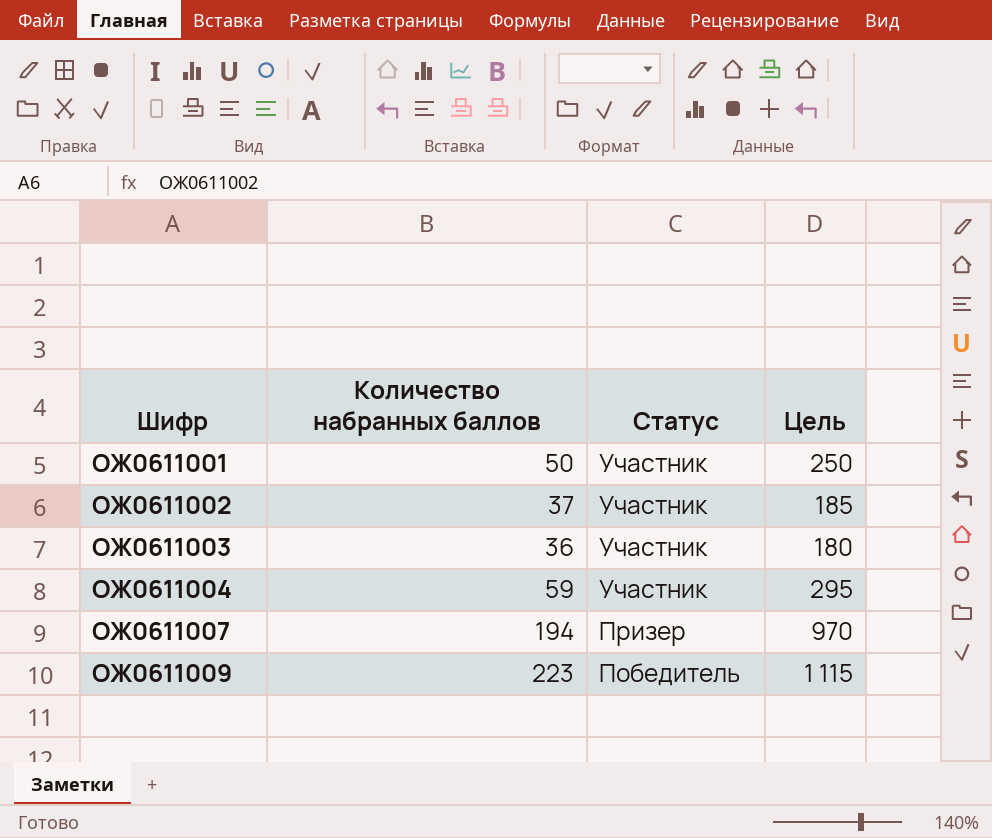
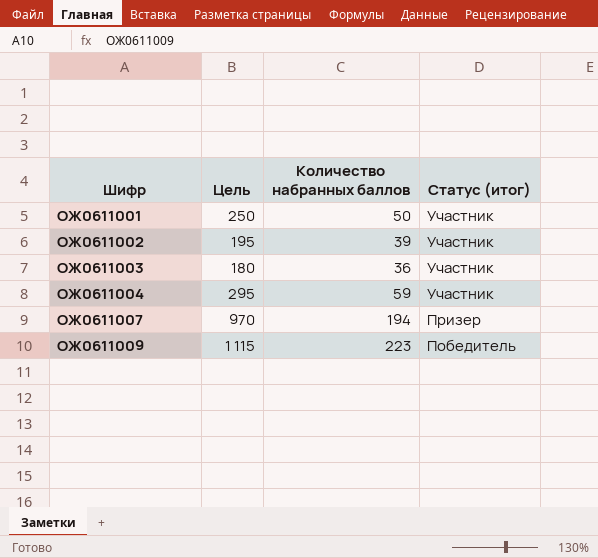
column Цель | position: 4 -> 2
column name: Статус -> Статус (итог)
ОЖ0611002 | Цель: 185 -> 195
ОЖ0611002 | Количество набранных баллов: 37 -> 39

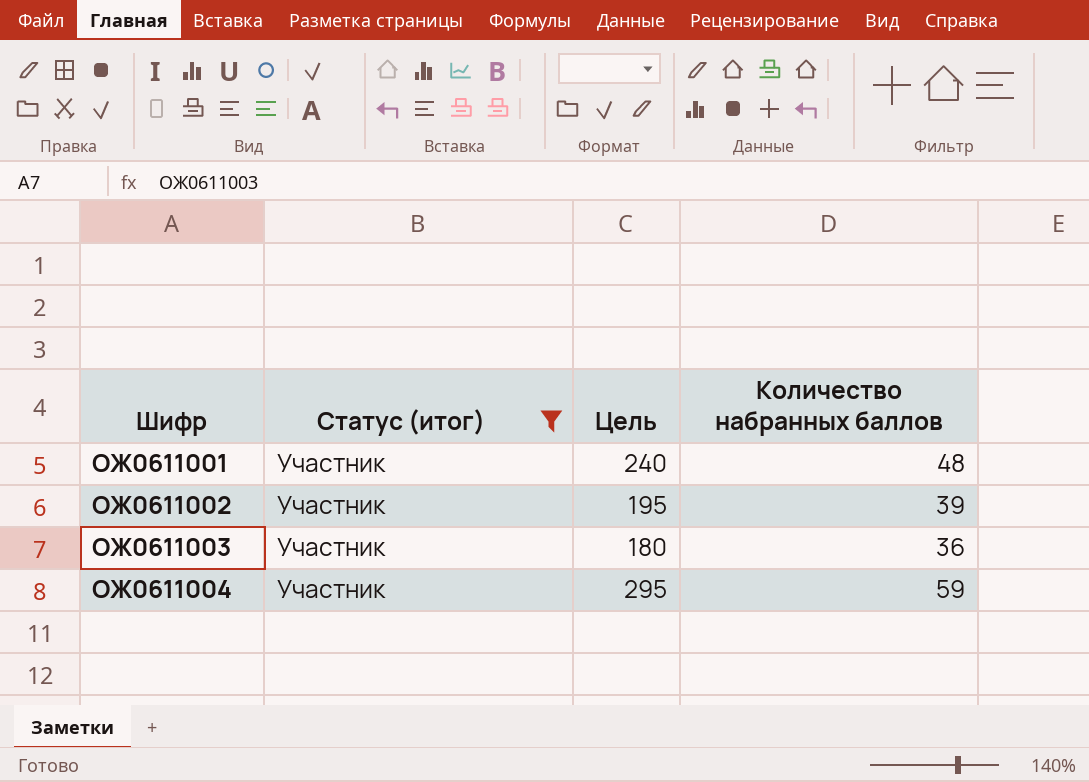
filter: none -> Статус (итог) = Участник
column Статус (итог) | position: 4 -> 2
ОЖ0611001 | Цель: 250 -> 240
ОЖ0611001 | Количество набранных баллов: 50 -> 48

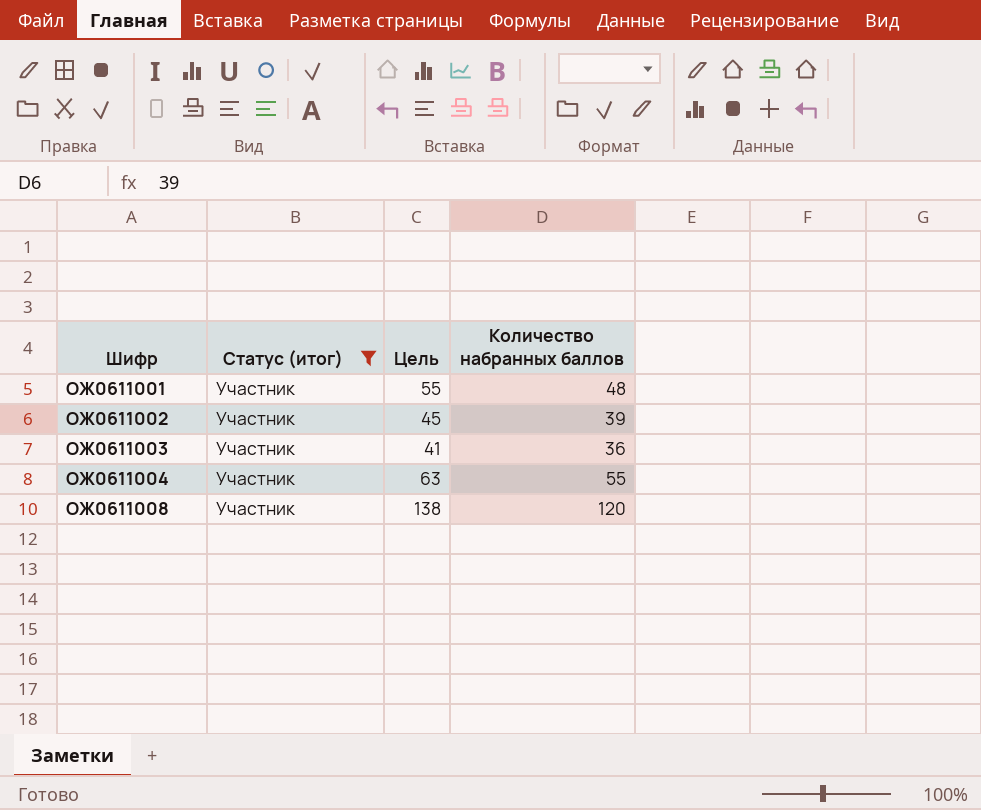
column Цель | formula: [Количество набранных баллов] * 5 -> [Количество набранных баллов] * 1,15
ОЖ0611004 | Количество набранных баллов: 59 -> 55
row ОЖ0611008: none -> Участник | 138 | 120

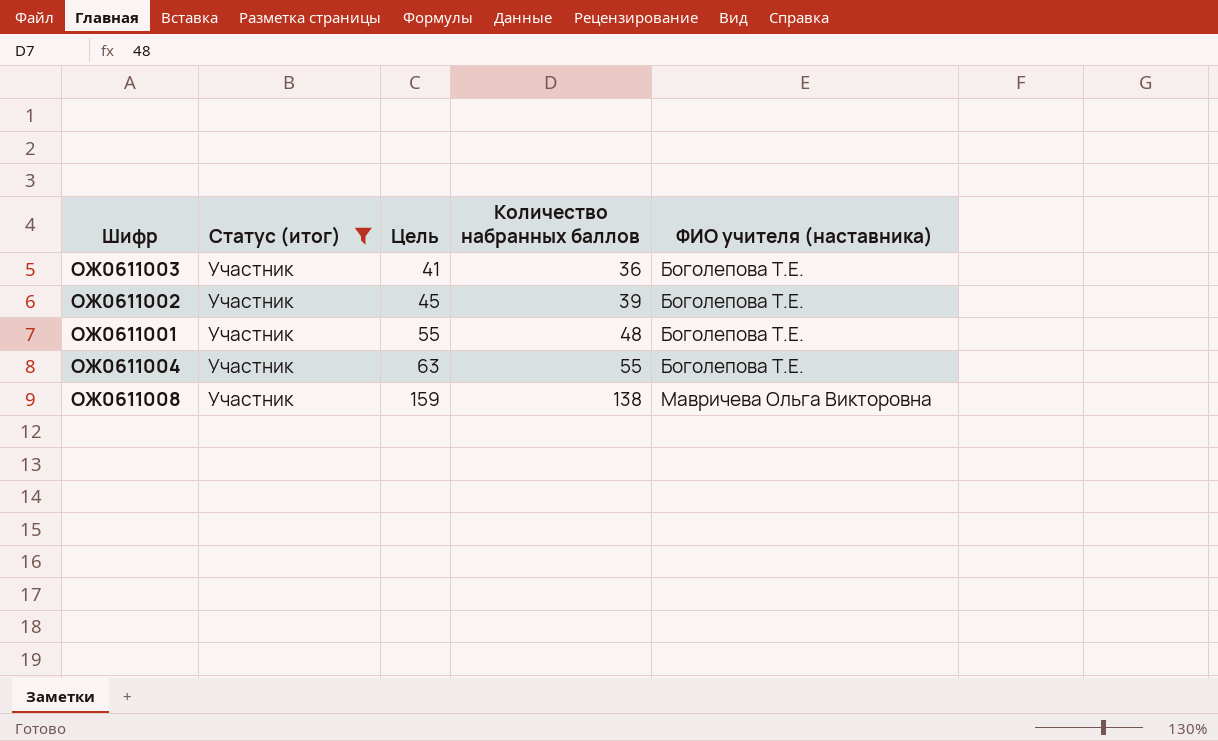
row order: Шифр ascending -> Цель ascending
column ФИО учителя (наставника) | position: none -> 5
ОЖ0611008 | Цель: 138 -> 159
ОЖ0611008 | Количество набранных баллов: 120 -> 138

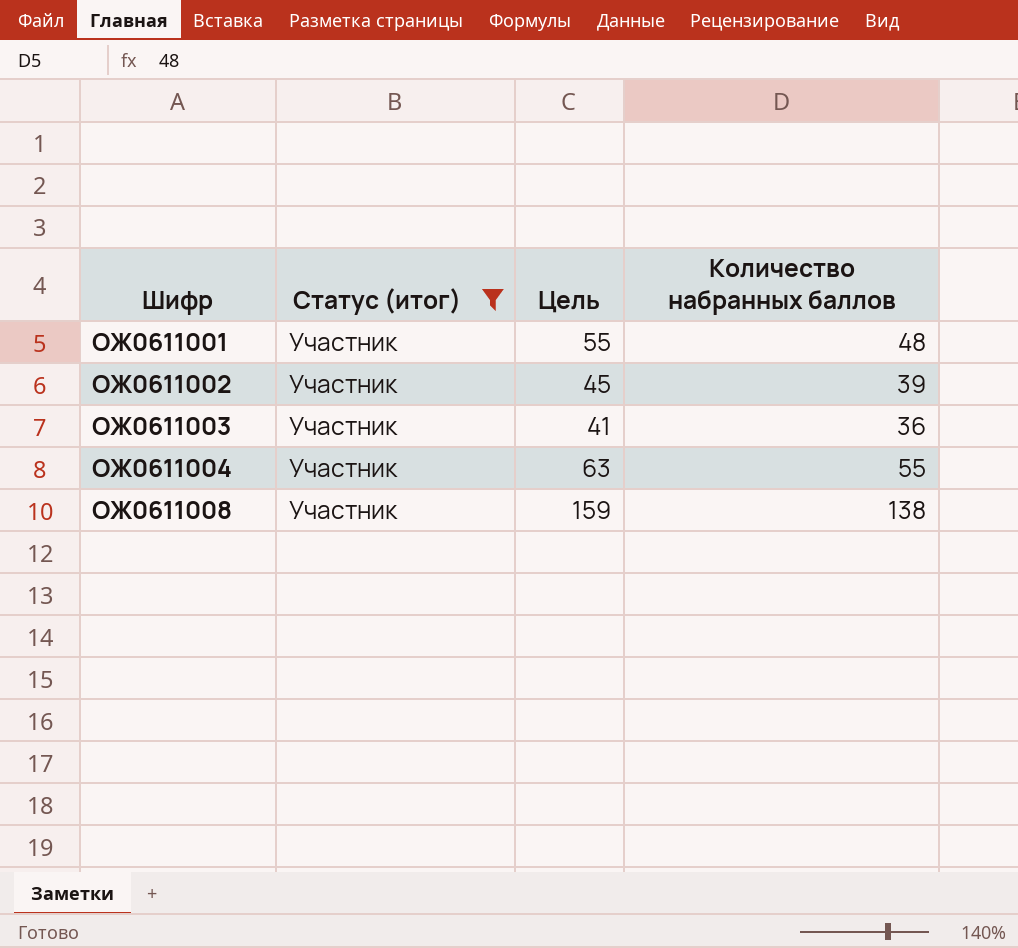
row order: Цель ascending -> Шифр ascending
column ФИО учителя (наставника) | position: 5 -> none

